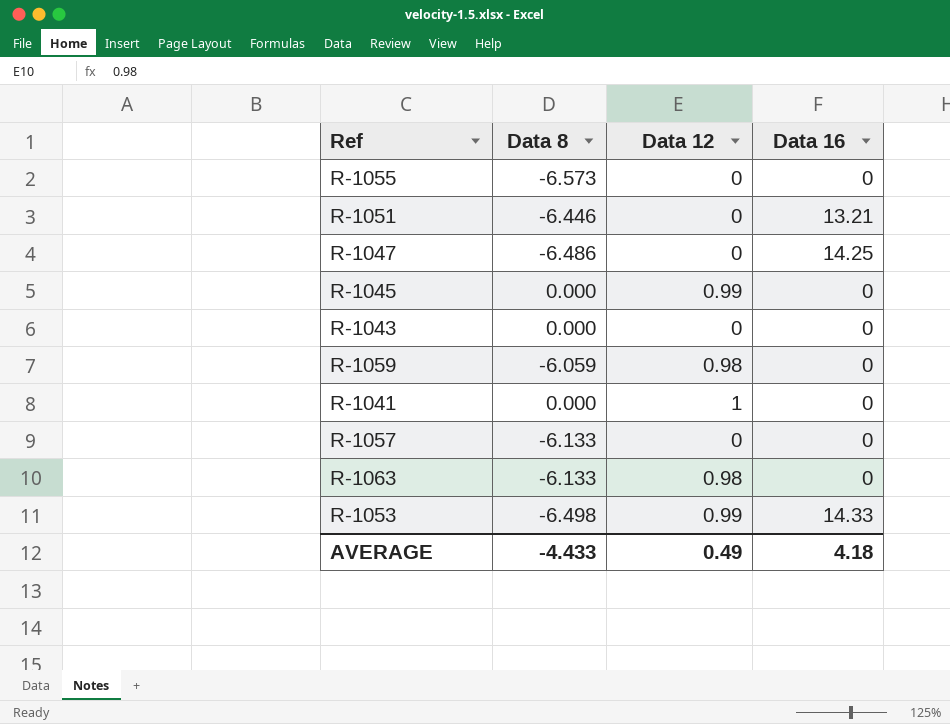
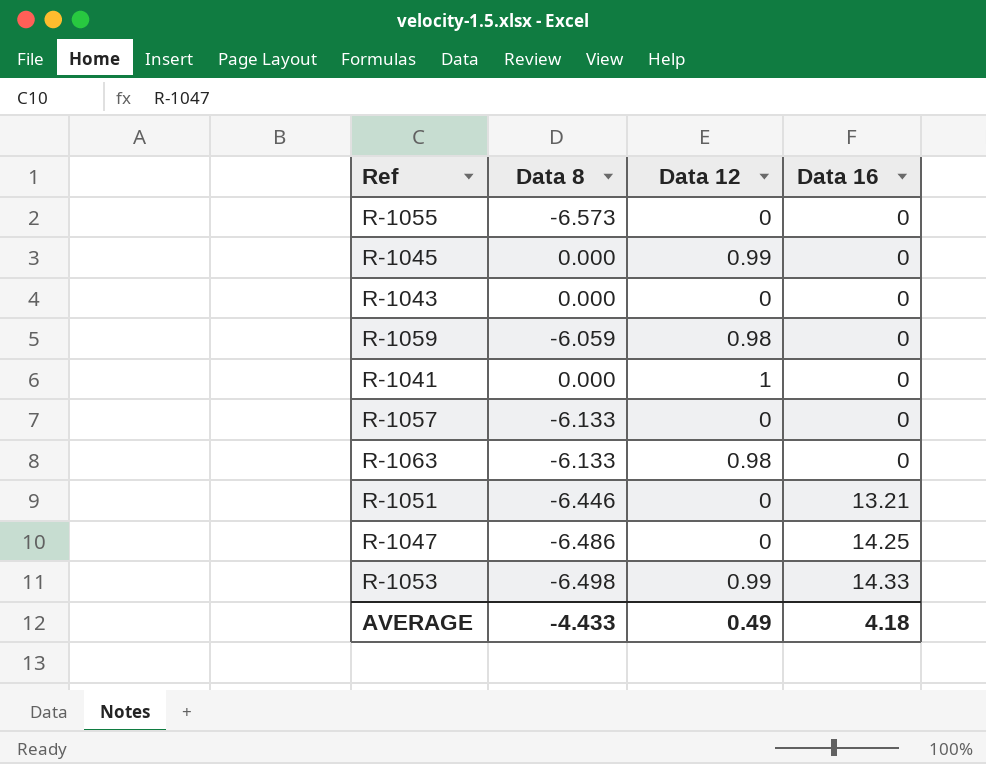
row order: none -> Data 16 ascending

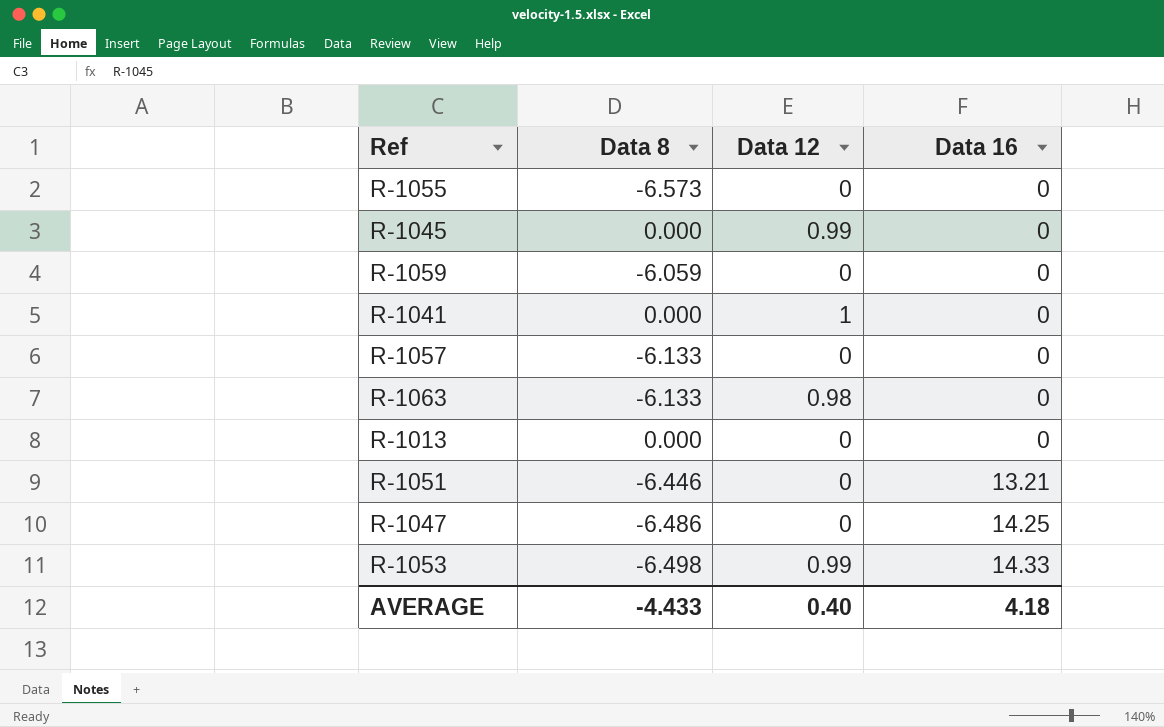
row R-1043: 0.000 | 0 | 0 -> none
R-1059 | Data 12: 0.98 -> 0
row R-1013: none -> 0.000 | 0 | 0
AVERAGE | Data 12: 0.49 -> 0.40

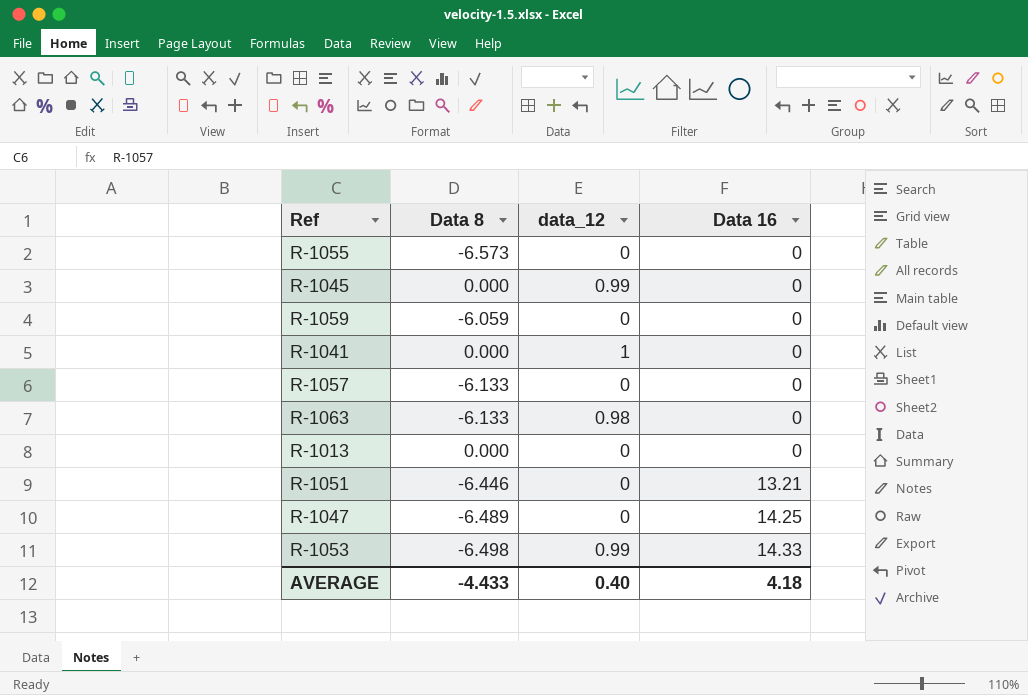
column name: Data 12 -> data_12
R-1047 | Data 8: -6.486 -> -6.489

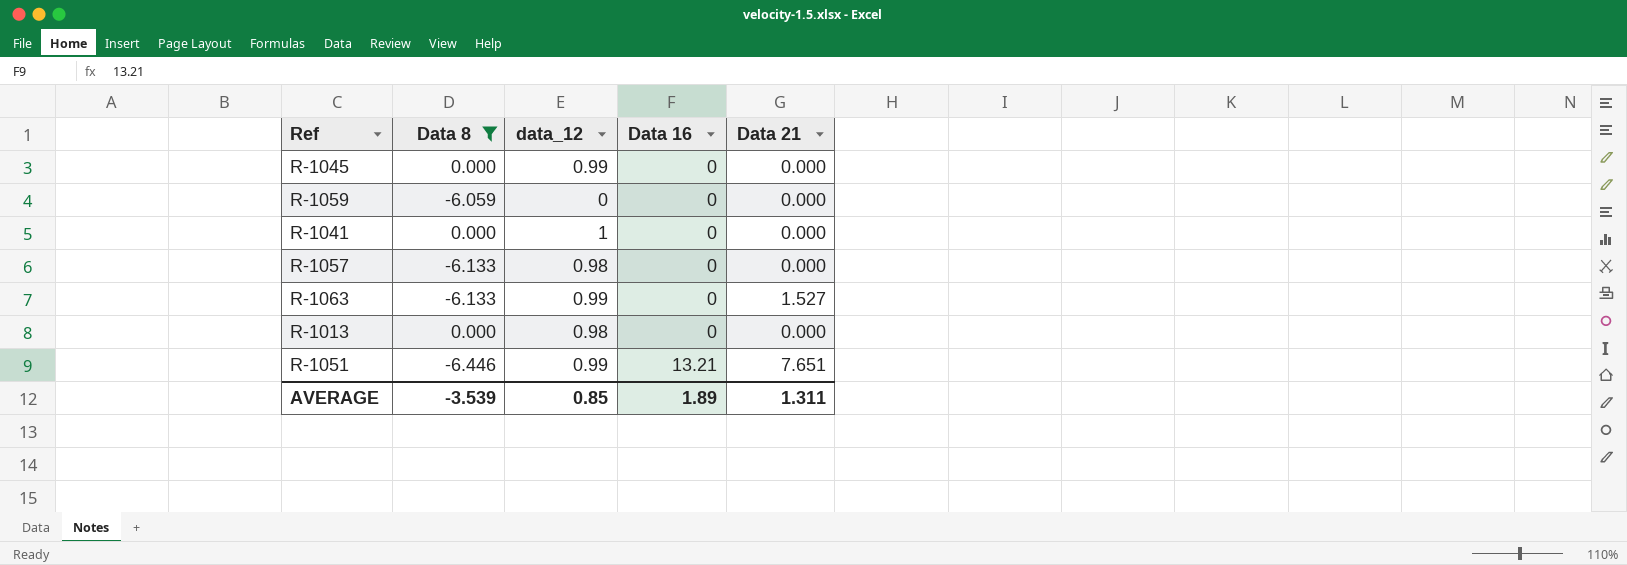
filter: none -> Data 8 >= -6.446
column Data 21 | position: none -> 5
R-1057 | data_12: 0 -> 0.98
R-1063 | data_12: 0.98 -> 0.99
R-1013 | data_12: 0 -> 0.98
R-1051 | data_12: 0 -> 0.99
AVERAGE | Data 8: -4.433 -> -3.539
AVERAGE | data_12: 0.40 -> 0.85
AVERAGE | Data 16: 4.18 -> 1.89

